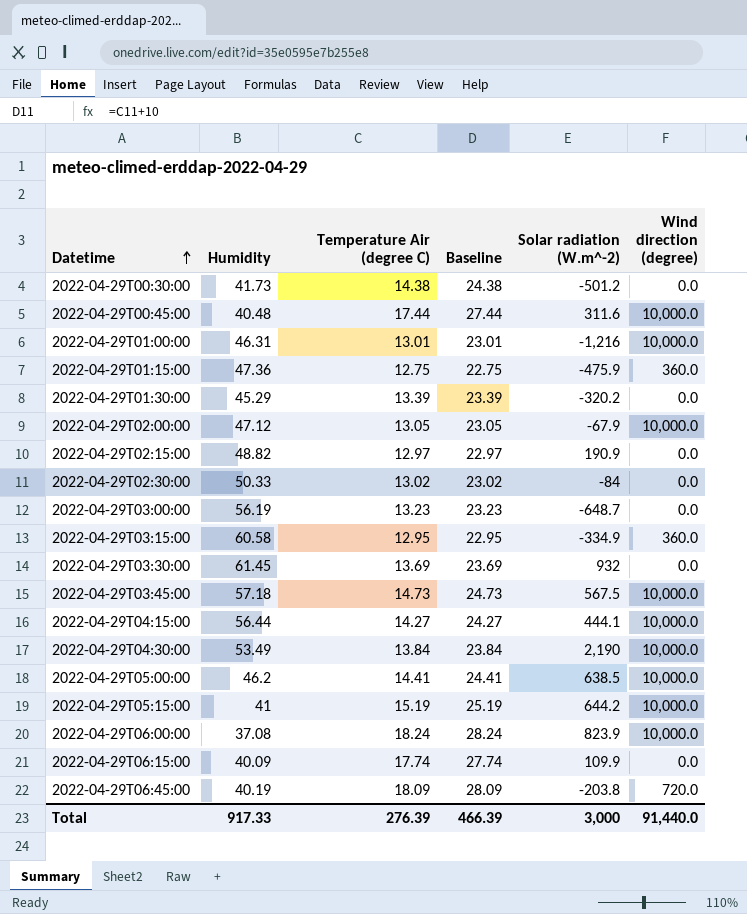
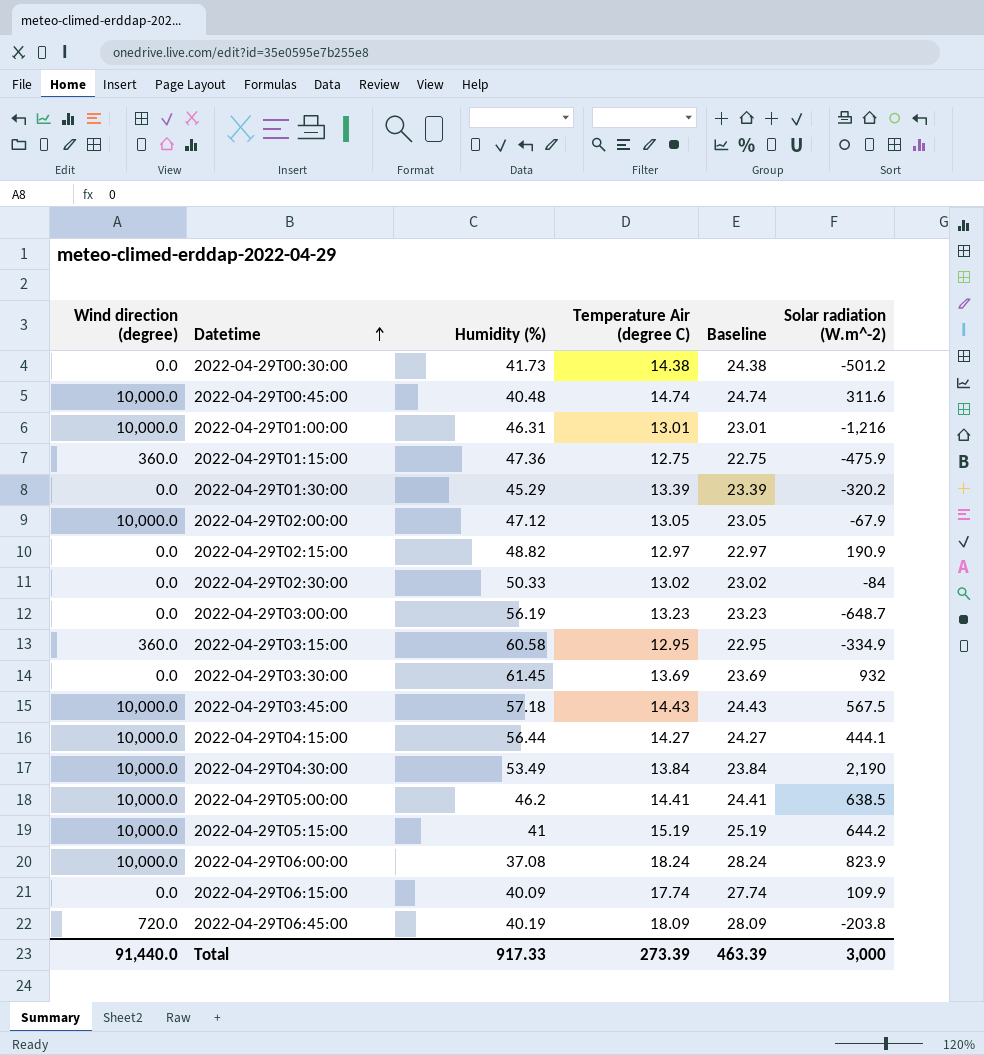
column Wind direction (degree) | position: 6 -> 1
column name: Humidity -> Humidity (%)
2022-04-29T00:45:00 | Temperature Air (degree C): 17.44 -> 14.74
2022-04-29T00:45:00 | Baseline: 27.44 -> 24.74
2022-04-29T03:45:00 | Temperature Air (degree C): 14.73 -> 14.43
2022-04-29T03:45:00 | Baseline: 24.73 -> 24.43
Total | Temperature Air (degree C): 276.39 -> 273.39
Total | Baseline: 466.39 -> 463.39

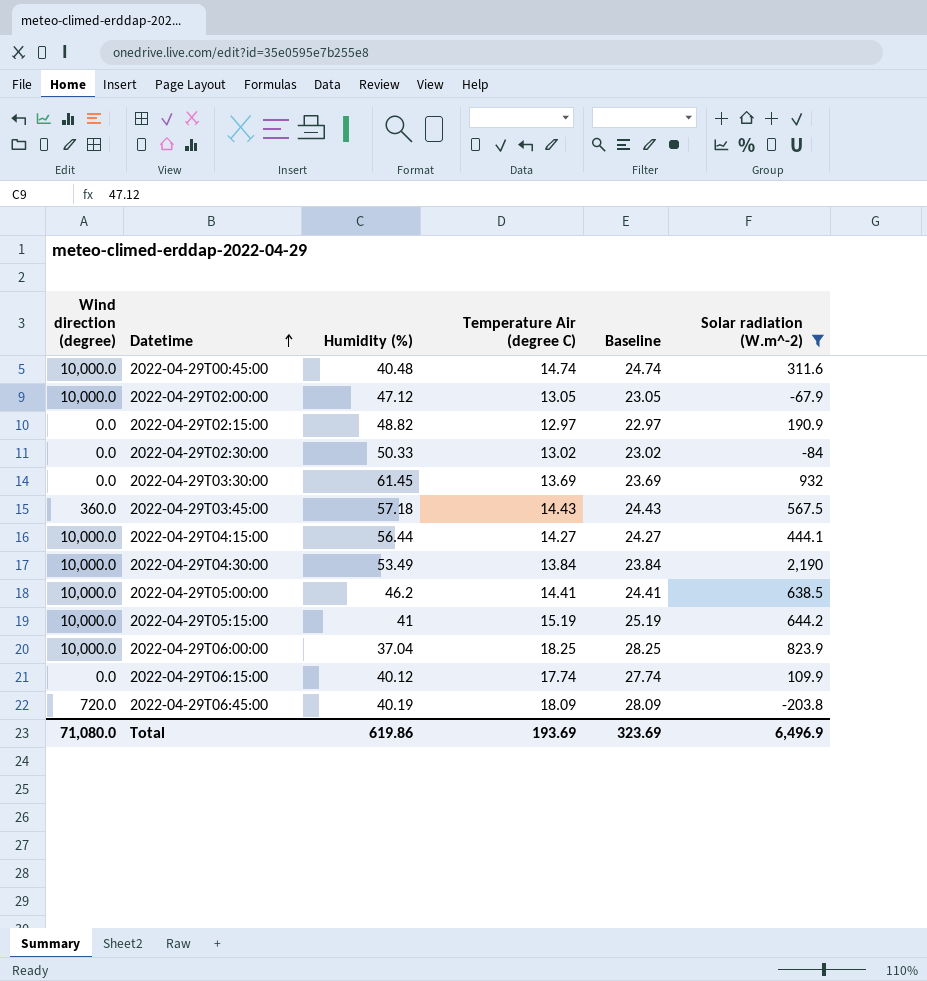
filter: none -> Solar radiation (W.m^-2) >= -203.8
2022-04-29T03:45:00 | Wind direction (degree): 10,000.0 -> 360.0
2022-04-29T06:00:00 | Humidity (%): 37.08 -> 37.04
2022-04-29T06:00:00 | Temperature Air (degree C): 18.24 -> 18.25
2022-04-29T06:00:00 | Baseline: 28.24 -> 28.25
2022-04-29T06:15:00 | Humidity (%): 40.09 -> 40.12
Total | Wind direction (degree): 91,440.0 -> 71,080.0
Total | Humidity (%): 917.33 -> 619.86
Total | Temperature Air (degree C): 273.39 -> 193.69
Total | Baseline: 463.39 -> 323.69
Total | Solar radiation (W.m^-2): 3,000 -> 6,496.9

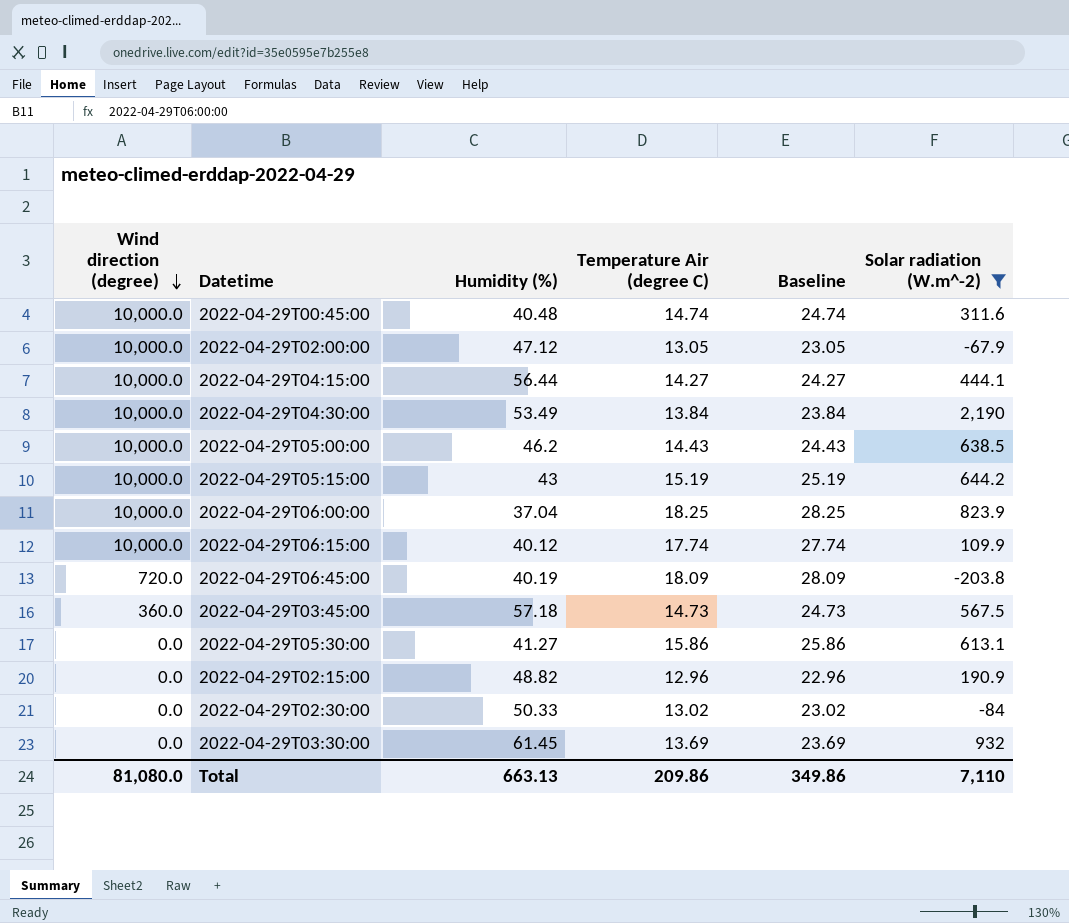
row order: Datetime ascending -> Wind direction (degree) descending
2022-04-29T05:00:00 | Temperature Air (degree C): 14.41 -> 14.43
2022-04-29T05:00:00 | Baseline: 24.41 -> 24.43
2022-04-29T05:15:00 | Humidity (%): 41 -> 43
2022-04-29T06:15:00 | Wind direction (degree): 0.0 -> 10,000.0
2022-04-29T03:45:00 | Temperature Air (degree C): 14.43 -> 14.73
2022-04-29T03:45:00 | Baseline: 24.43 -> 24.73
row 2022-04-29T05:30:00: none -> 0.0 | 41.27 | 15.86 | 25.86 | 613.1
2022-04-29T02:15:00 | Temperature Air (degree C): 12.97 -> 12.96
2022-04-29T02:15:00 | Baseline: 22.97 -> 22.96
Total | Wind direction (degree): 71,080.0 -> 81,080.0
Total | Humidity (%): 619.86 -> 663.13
Total | Temperature Air (degree C): 193.69 -> 209.86
Total | Baseline: 323.69 -> 349.86
Total | Solar radiation (W.m^-2): 6,496.9 -> 7,110

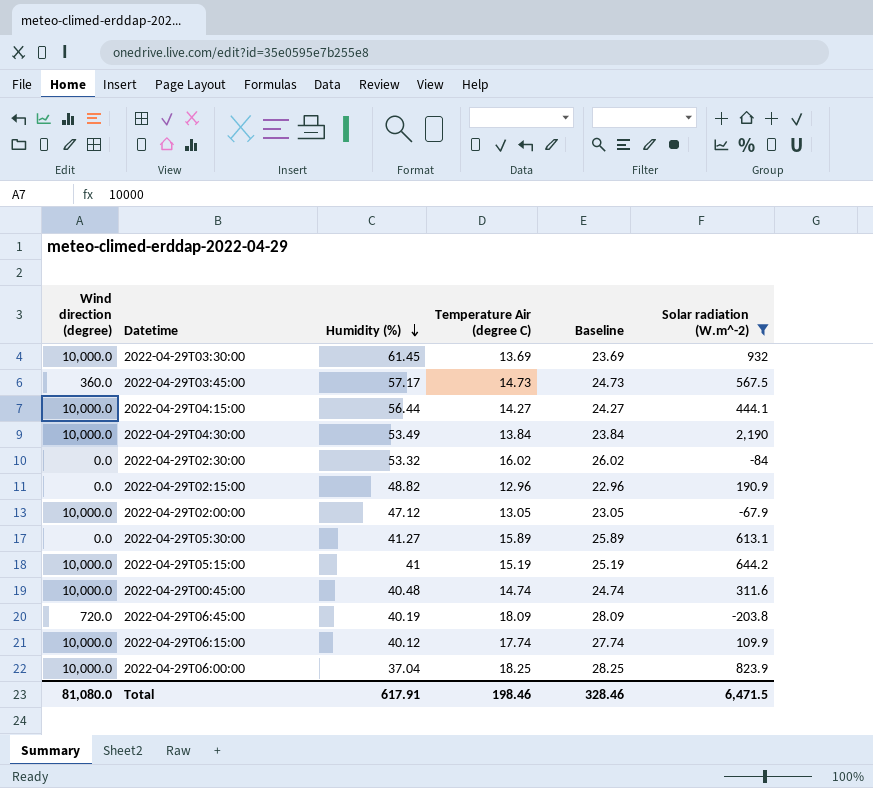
row order: Wind direction (degree) descending -> Humidity (%) descending
row 2022-04-29T05:00:00: 10,000.0 | 46.2 | 14.43 | 24.43 | 638.5 -> none
2022-04-29T03:30:00 | Wind direction (degree): 0.0 -> 10,000.0
2022-04-29T03:45:00 | Humidity (%): 57.18 -> 57.17
2022-04-29T02:30:00 | Humidity (%): 50.33 -> 53.32
2022-04-29T02:30:00 | Temperature Air (degree C): 13.02 -> 16.02
2022-04-29T02:30:00 | Baseline: 23.02 -> 26.02
2022-04-29T05:30:00 | Temperature Air (degree C): 15.86 -> 15.89
2022-04-29T05:30:00 | Baseline: 25.86 -> 25.89
2022-04-29T05:15:00 | Humidity (%): 43 -> 41
Total | Humidity (%): 663.13 -> 617.91
Total | Temperature Air (degree C): 209.86 -> 198.46
Total | Baseline: 349.86 -> 328.46
Total | Solar radiation (W.m^-2): 7,110 -> 6,471.5

